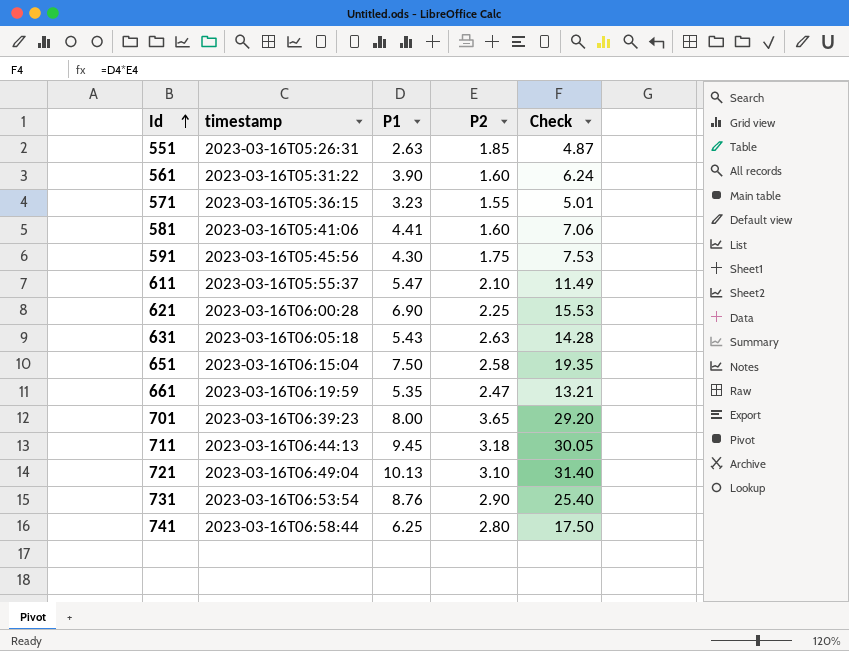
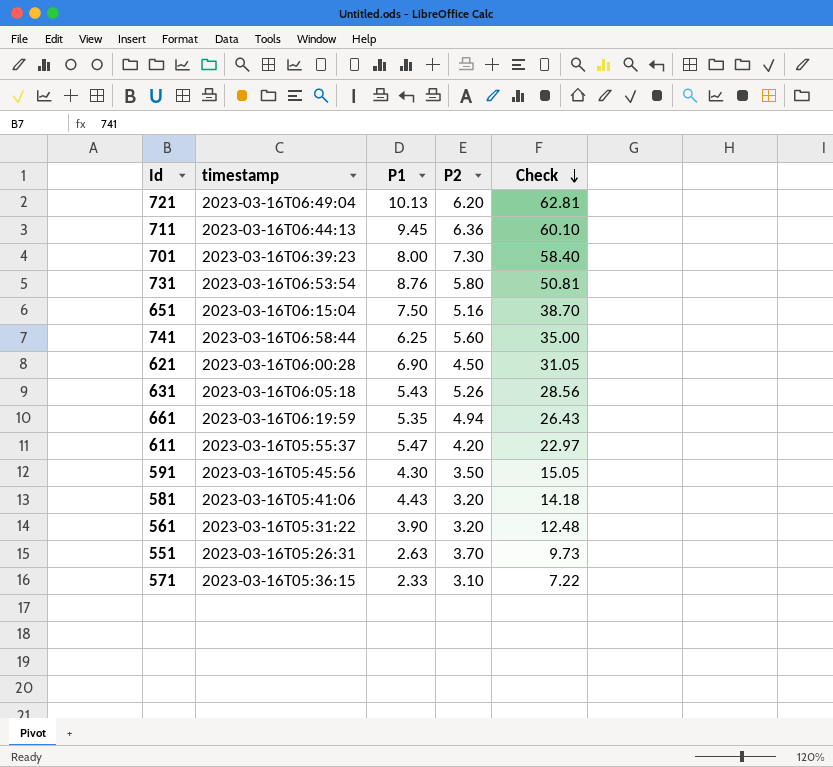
row order: Id ascending -> Check descending
721 | P2: 3.10 -> 6.20
721 | Check: 31.40 -> 62.81
711 | P2: 3.18 -> 6.36
711 | Check: 30.05 -> 60.10
701 | P2: 3.65 -> 7.30
701 | Check: 29.20 -> 58.40
731 | P2: 2.90 -> 5.80
731 | Check: 25.40 -> 50.81
651 | P2: 2.58 -> 5.16
651 | Check: 19.35 -> 38.70
741 | P2: 2.80 -> 5.60
741 | Check: 17.50 -> 35.00
621 | P2: 2.25 -> 4.50
621 | Check: 15.53 -> 31.05
631 | P2: 2.63 -> 5.26
631 | Check: 14.28 -> 28.56
661 | P2: 2.47 -> 4.94
661 | Check: 13.21 -> 26.43
611 | P2: 2.10 -> 4.20
611 | Check: 11.49 -> 22.97
591 | P2: 1.75 -> 3.50
591 | Check: 7.53 -> 15.05
581 | P1: 4.41 -> 4.43
581 | P2: 1.60 -> 3.20
581 | Check: 7.06 -> 14.18
561 | P2: 1.60 -> 3.20
561 | Check: 6.24 -> 12.48
551 | P2: 1.85 -> 3.70
551 | Check: 4.87 -> 9.73
571 | P1: 3.23 -> 2.33
571 | P2: 1.55 -> 3.10
571 | Check: 5.01 -> 7.22

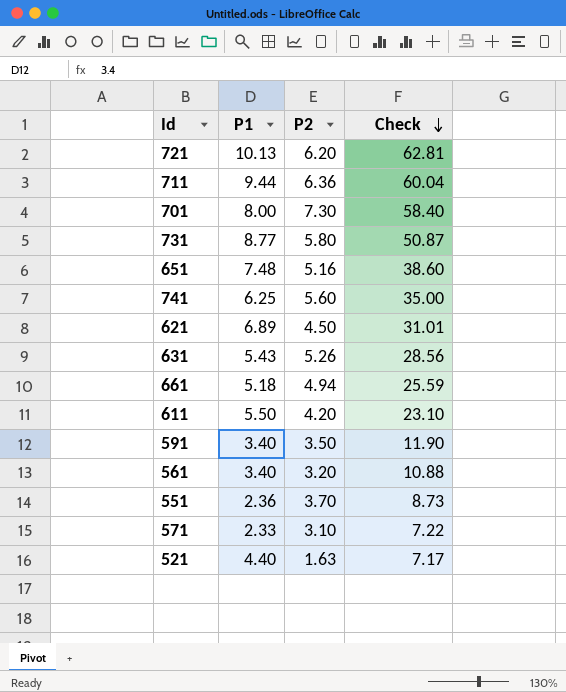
column timestamp | position: 2 -> none
row 581: 2023-03-16T05:41:06 | 4.43 | 3.20 | 14.18 -> none
711 | P1: 9.45 -> 9.44
711 | Check: 60.10 -> 60.04
731 | P1: 8.76 -> 8.77
731 | Check: 50.81 -> 50.87
651 | P1: 7.50 -> 7.48
651 | Check: 38.70 -> 38.60
621 | P1: 6.90 -> 6.89
621 | Check: 31.05 -> 31.01
661 | P1: 5.35 -> 5.18
661 | Check: 26.43 -> 25.59
611 | P1: 5.47 -> 5.50
611 | Check: 22.97 -> 23.10
591 | P1: 4.30 -> 3.40
591 | Check: 15.05 -> 11.90
561 | P1: 3.90 -> 3.40
561 | Check: 12.48 -> 10.88
551 | P1: 2.63 -> 2.36
551 | Check: 9.73 -> 8.73
row 521: none -> 4.40 | 1.63 | 7.17

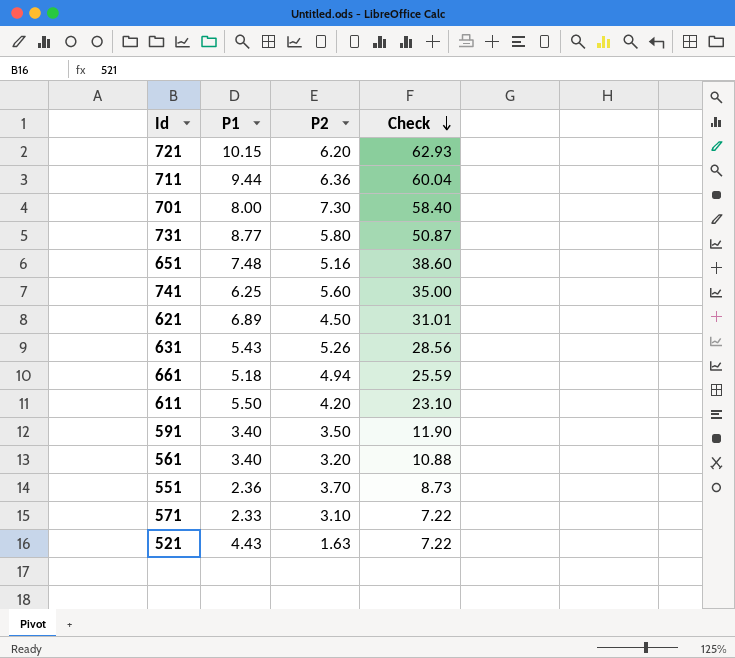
721 | P1: 10.13 -> 10.15
721 | Check: 62.81 -> 62.93
521 | P1: 4.40 -> 4.43
521 | Check: 7.17 -> 7.22

